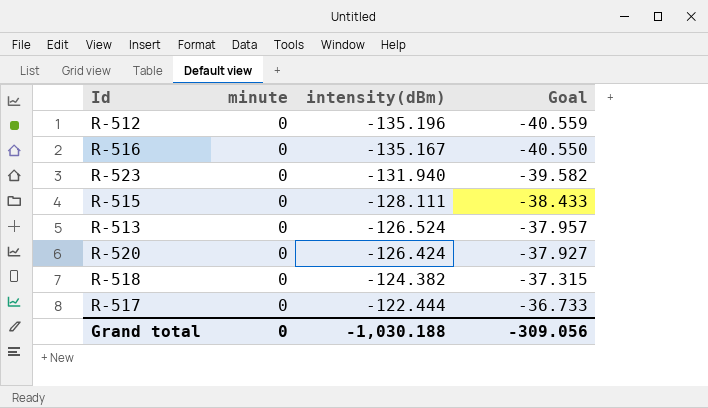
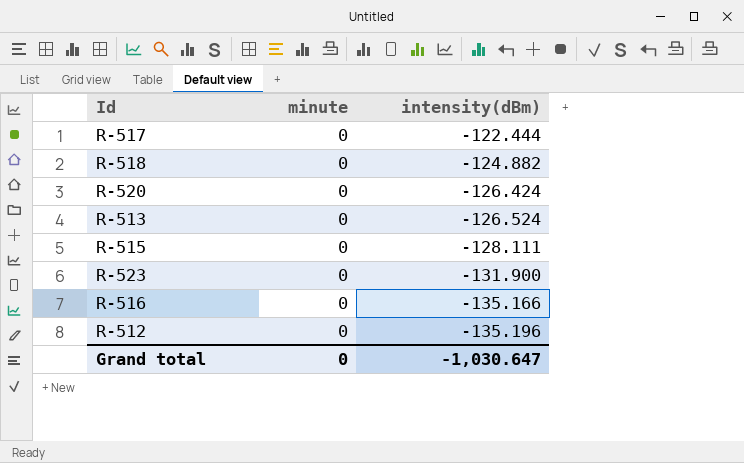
row order: intensity(dBm) ascending -> intensity(dBm) descending
column Goal | formula: [intensity(dBm)] * 0.3 -> none
R-518 | intensity(dBm): -124.382 -> -124.882
R-523 | intensity(dBm): -131.940 -> -131.900
R-516 | intensity(dBm): -135.167 -> -135.166
Grand total | intensity(dBm): -1,030.188 -> -1,030.647

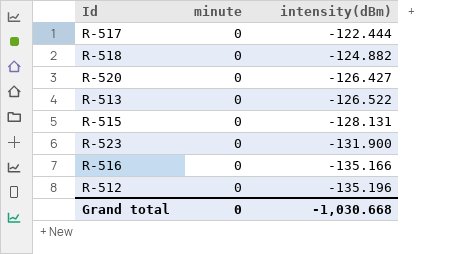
R-520 | intensity(dBm): -126.424 -> -126.427
R-513 | intensity(dBm): -126.524 -> -126.522
R-515 | intensity(dBm): -128.111 -> -128.131
Grand total | intensity(dBm): -1,030.647 -> -1,030.668

